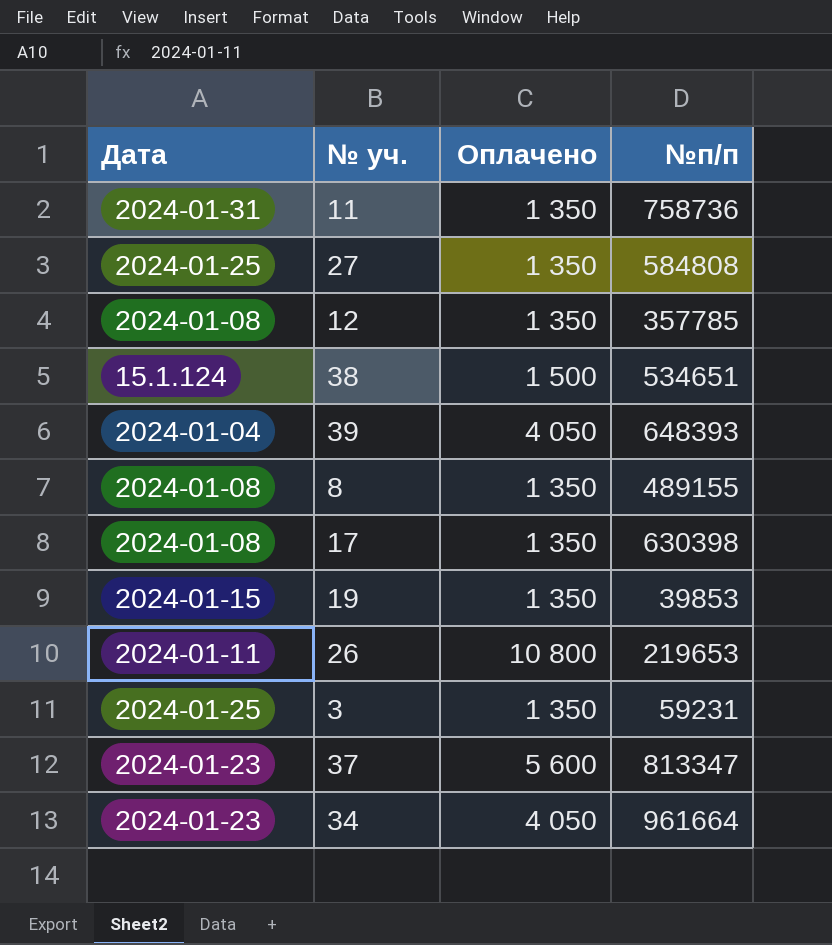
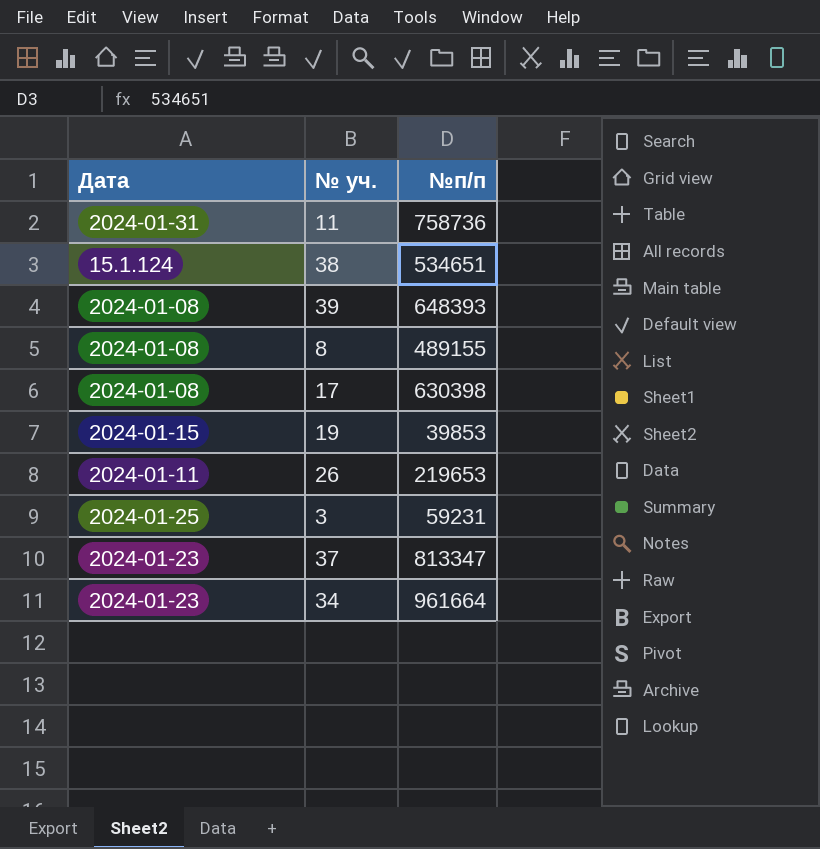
column Оплачено | position: 3 -> none
row 27: 2024-01-25 | 1 350 | 584808 -> none
row 12: 2024-01-08 | 1 350 | 357785 -> none
39 | Дата: 2024-01-04 -> 2024-01-08

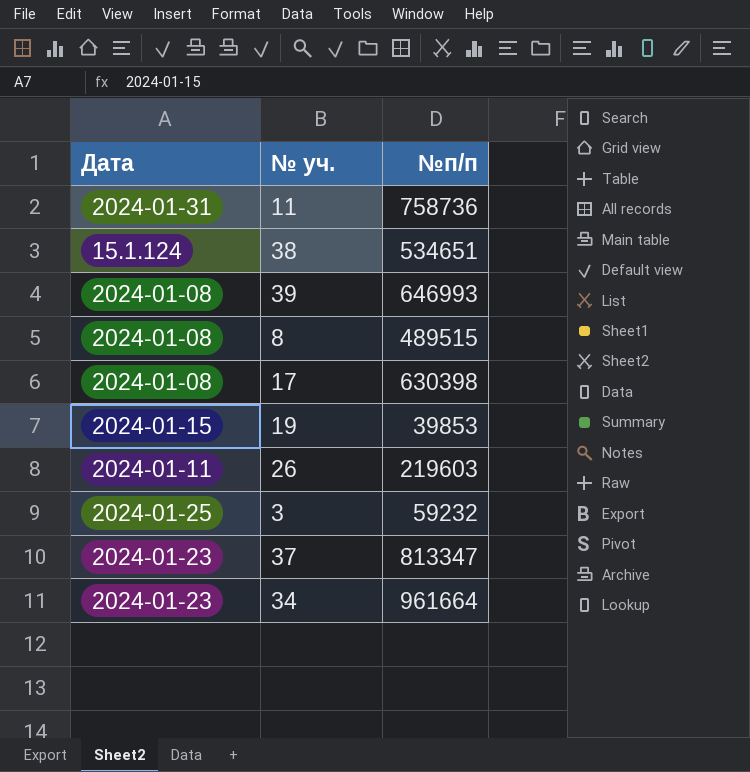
39 | №п/п: 648393 -> 646993
8 | №п/п: 489155 -> 489515
26 | №п/п: 219653 -> 219603
3 | №п/п: 59231 -> 59232

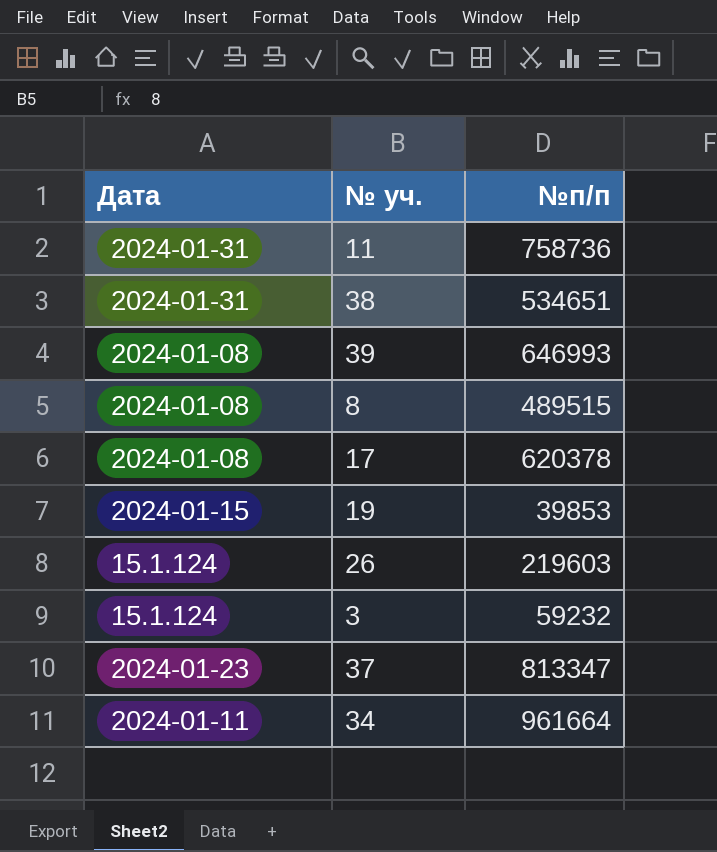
38 | Дата: 15.1.124 -> 2024-01-31
17 | №п/п: 630398 -> 620378
26 | Дата: 2024-01-11 -> 15.1.124
3 | Дата: 2024-01-25 -> 15.1.124
34 | Дата: 2024-01-23 -> 2024-01-11

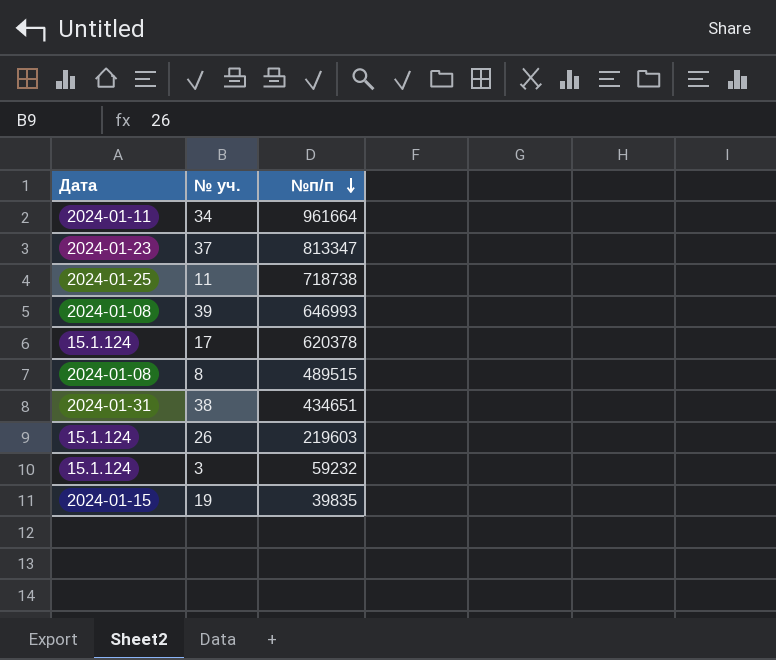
row order: none -> №п/п descending
11 | Дата: 2024-01-31 -> 2024-01-25
11 | №п/п: 758736 -> 718738
17 | Дата: 2024-01-08 -> 15.1.124
38 | №п/п: 534651 -> 434651
19 | №п/п: 39853 -> 39835

